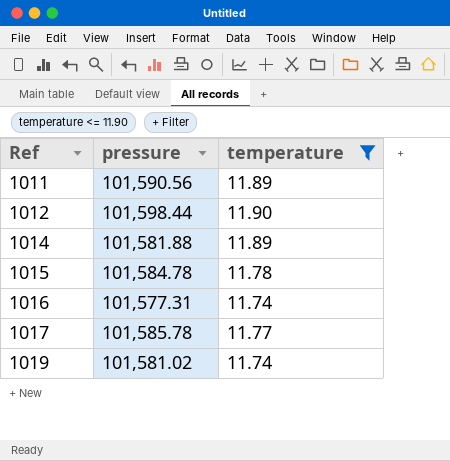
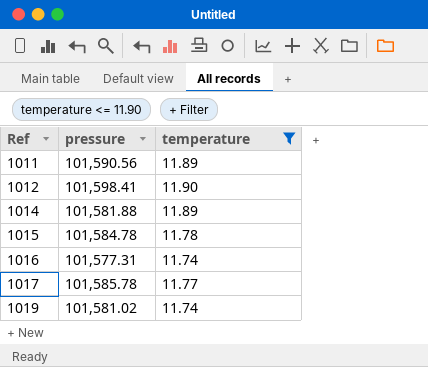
1012 | pressure: 101,598.44 -> 101,598.41

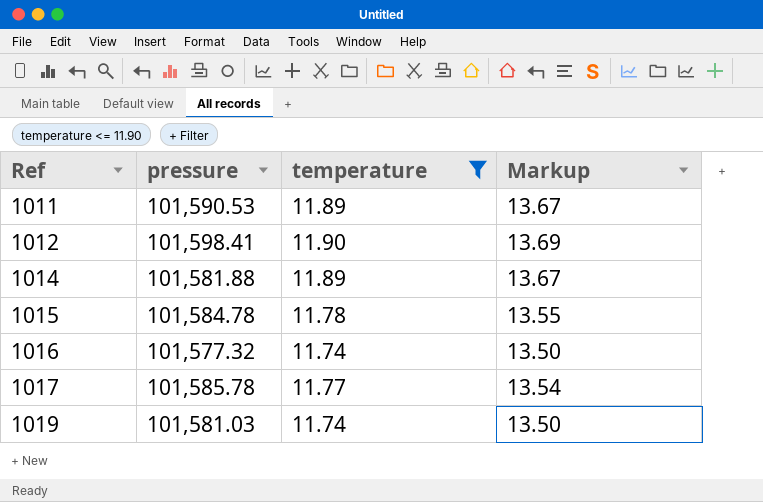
column Markup | formula: none -> [temperature] * 1.15
1011 | pressure: 101,590.56 -> 101,590.53
1016 | pressure: 101,577.31 -> 101,577.32
1019 | pressure: 101,581.02 -> 101,581.03

